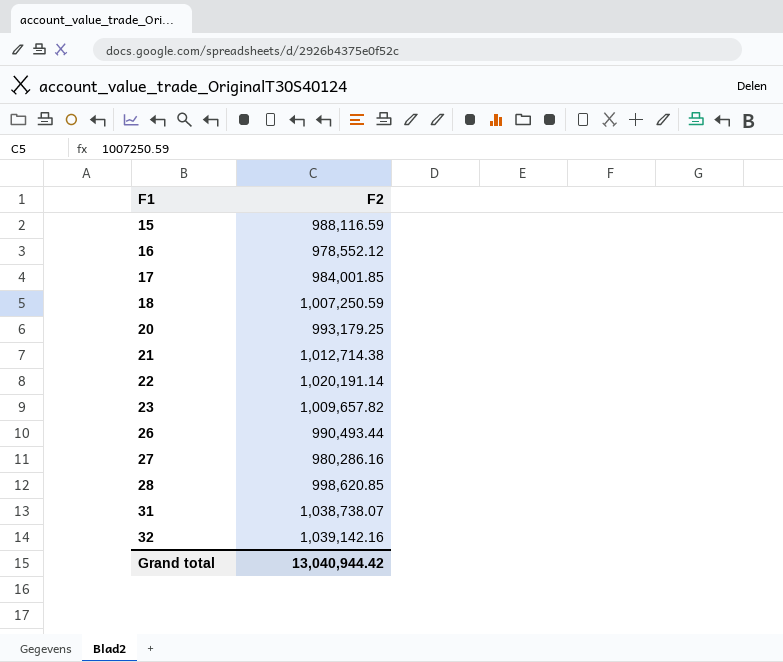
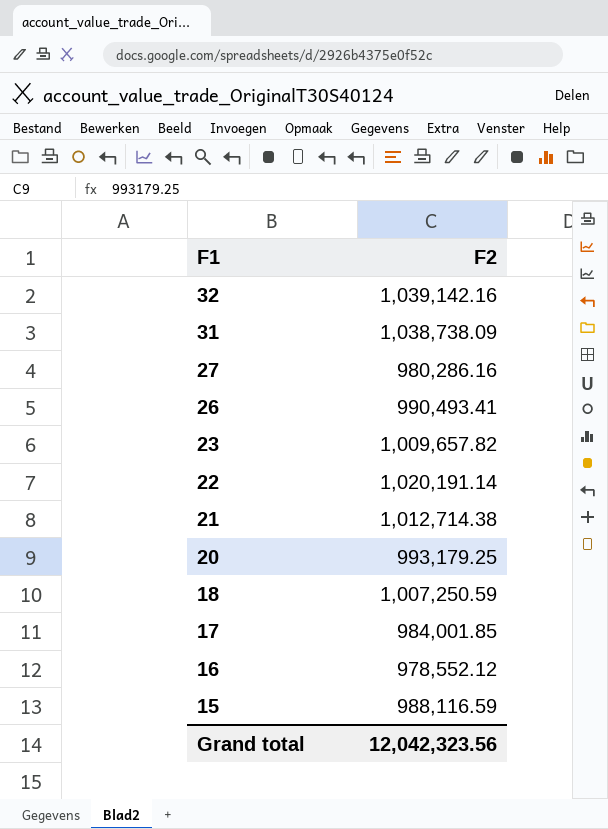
row order: F1 ascending -> F1 descending
row 28: 998,620.85 -> none
31 | F2: 1,038,738.07 -> 1,038,738.09
26 | F2: 990,493.44 -> 990,493.41
Grand total | F2: 13,040,944.42 -> 12,042,323.56

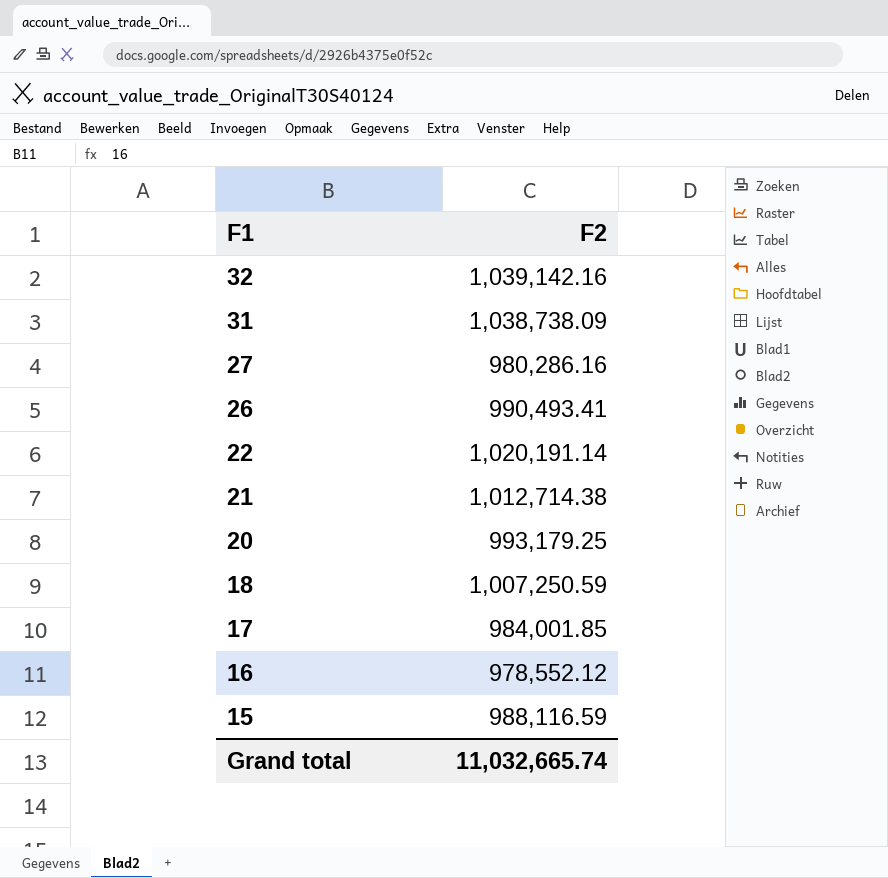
row 23: 1,009,657.82 -> none
Grand total | F2: 12,042,323.56 -> 11,032,665.74

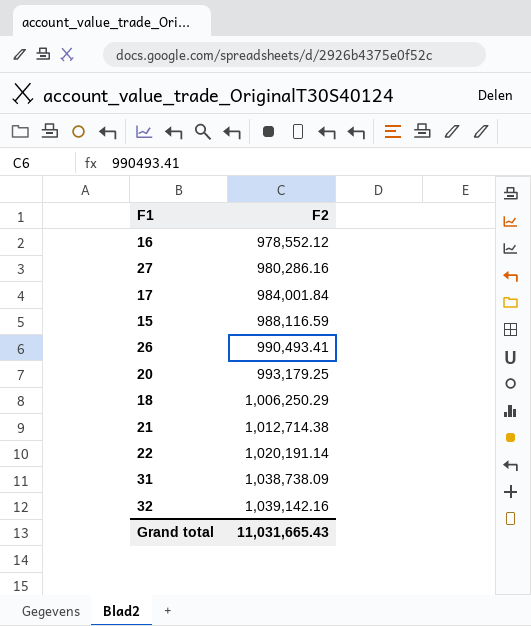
row order: F1 descending -> F2 ascending
17 | F2: 984,001.85 -> 984,001.84
18 | F2: 1,007,250.59 -> 1,006,250.29
Grand total | F2: 11,032,665.74 -> 11,031,665.43

